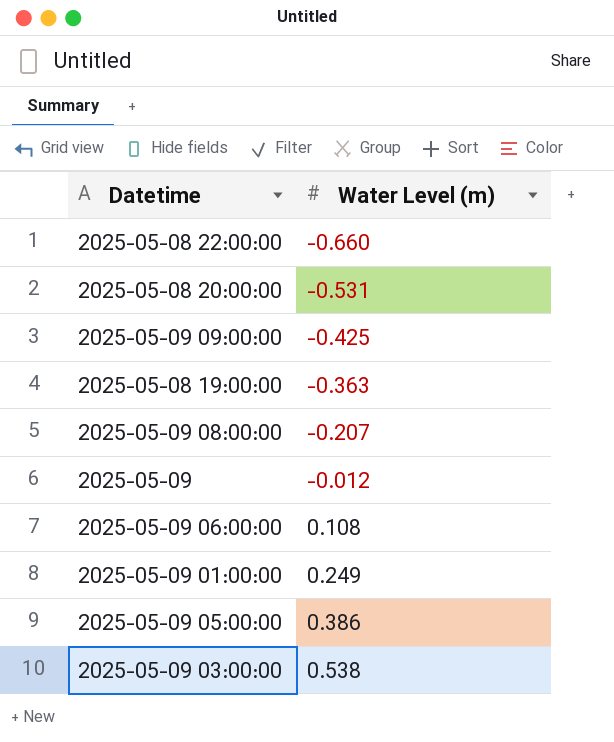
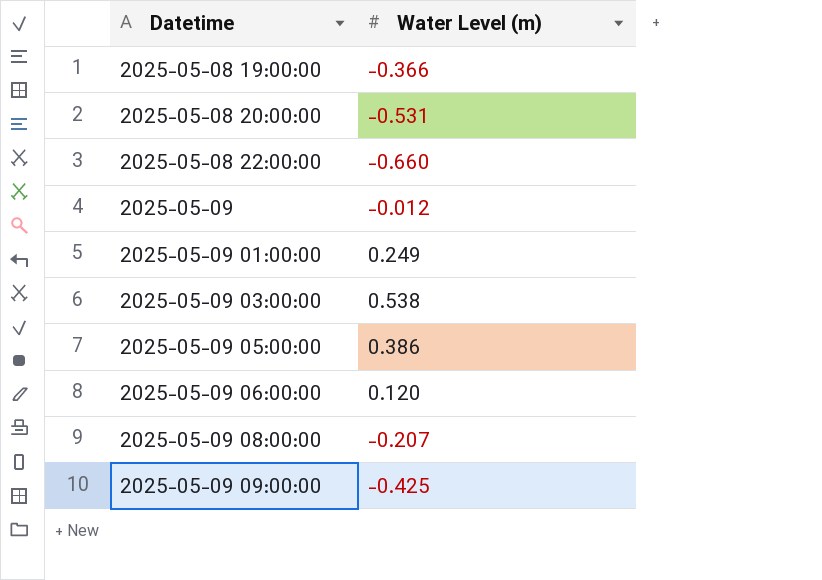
row order: Water Level (m) ascending -> Datetime ascending
2025-05-08 19:00:00 | Water Level (m): -0.363 -> -0.366
2025-05-09 06:00:00 | Water Level (m): 0.108 -> 0.120

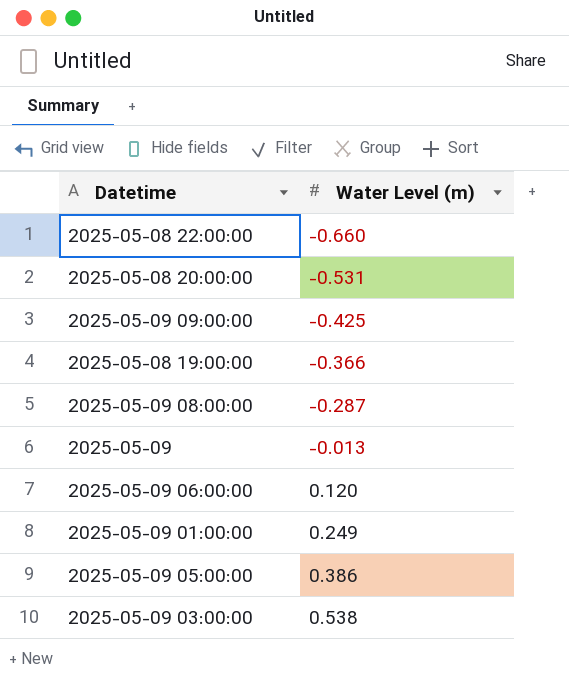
row order: Datetime ascending -> Water Level (m) ascending
2025-05-09 08:00:00 | Water Level (m): -0.207 -> -0.287
2025-05-09 | Water Level (m): -0.012 -> -0.013

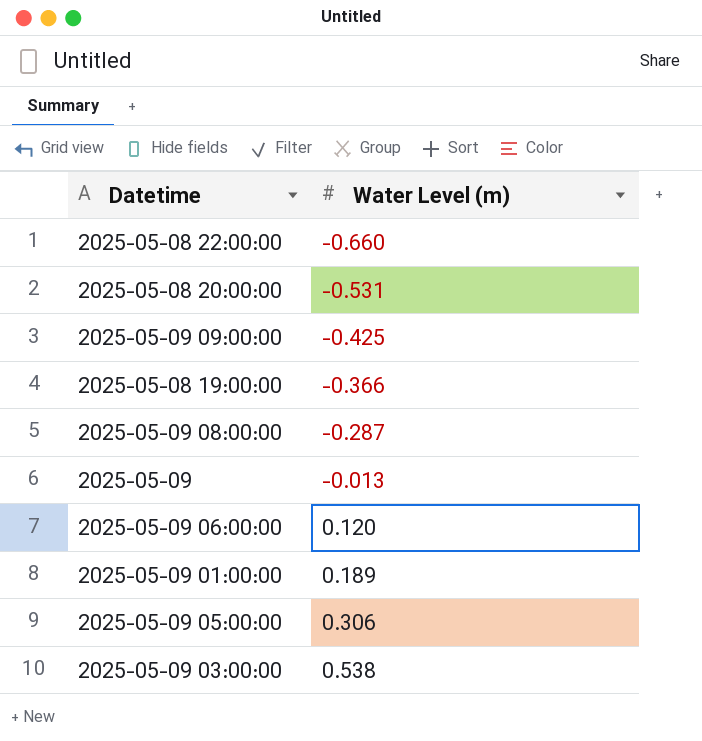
2025-05-09 01:00:00 | Water Level (m): 0.249 -> 0.189
2025-05-09 05:00:00 | Water Level (m): 0.386 -> 0.306

